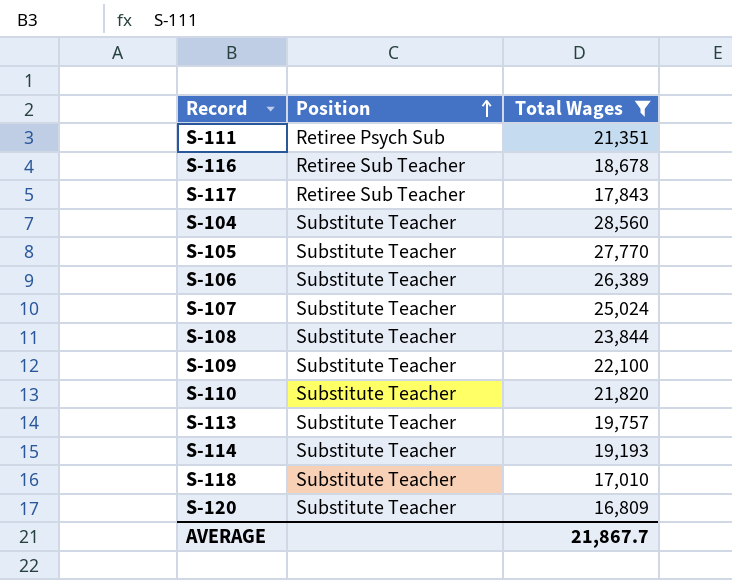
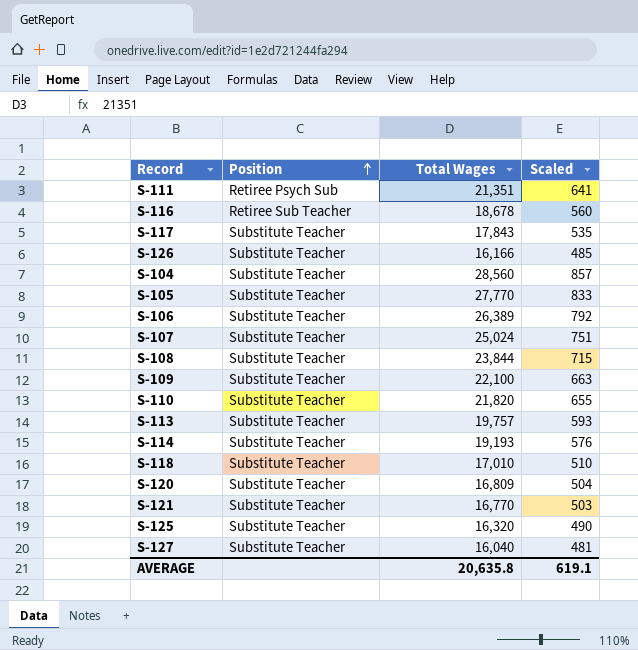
filter: Total Wages >= 16,809 -> none
column Scaled | formula: none -> [Total Wages] * 0.03
S-117 | Position: Retiree Sub Teacher -> Substitute Teacher
AVERAGE | Total Wages: 21,867.7 -> 20,635.8

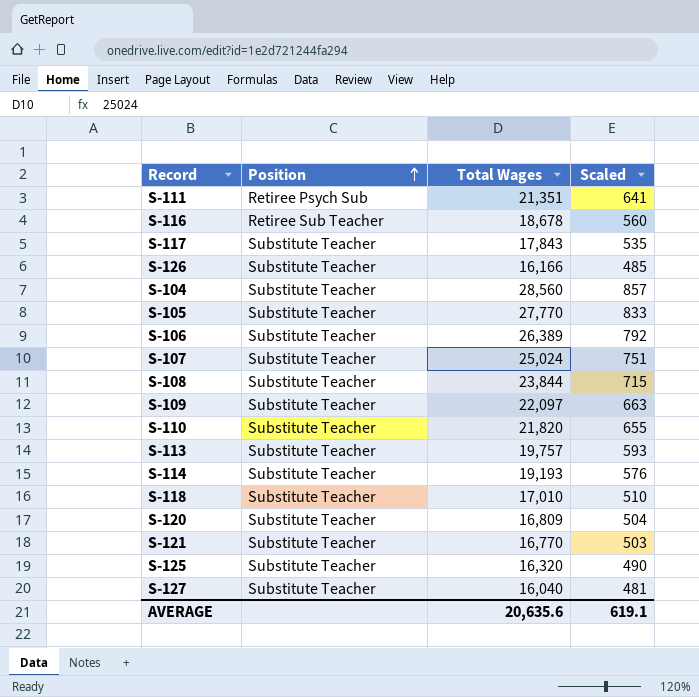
S-109 | Total Wages: 22,100 -> 22,097
AVERAGE | Total Wages: 20,635.8 -> 20,635.6

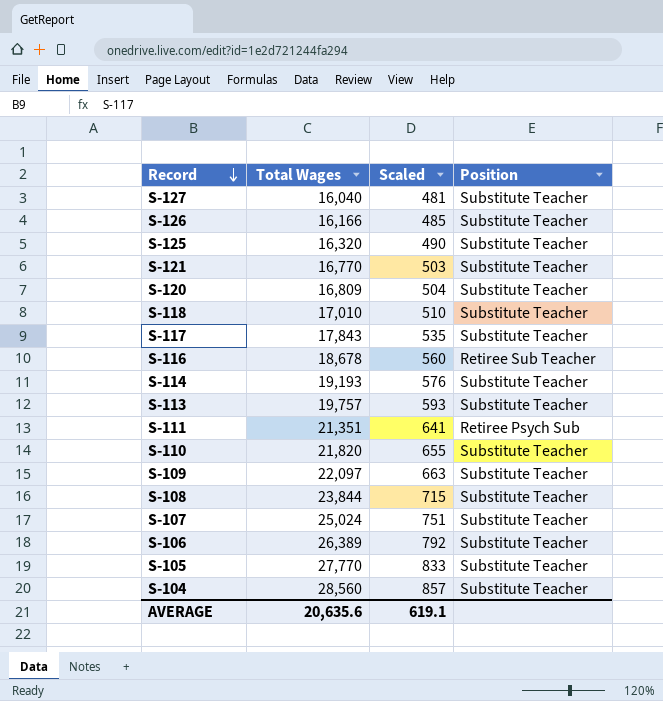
row order: Position ascending -> Record descending
column Position | position: 2 -> 4

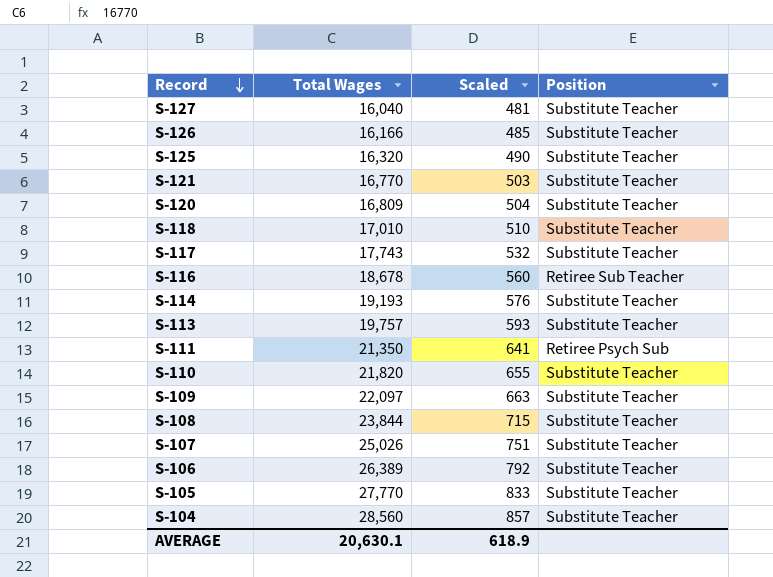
S-117 | Total Wages: 17,843 -> 17,743
S-117 | Scaled: 535 -> 532
S-111 | Total Wages: 21,351 -> 21,350
S-107 | Total Wages: 25,024 -> 25,026
AVERAGE | Total Wages: 20,635.6 -> 20,630.1
AVERAGE | Scaled: 619.1 -> 618.9

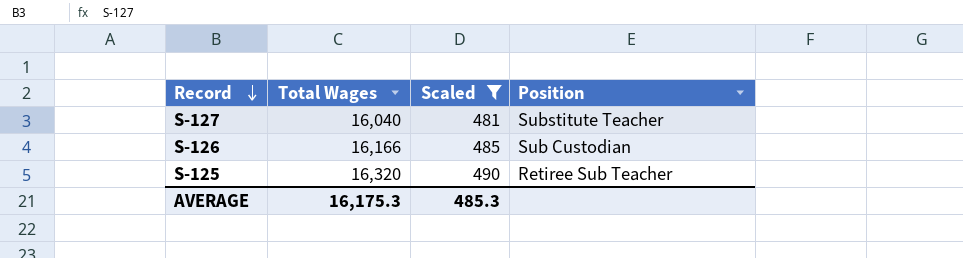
filter: none -> Scaled <= 490
S-126 | Position: Substitute Teacher -> Sub Custodian
S-125 | Position: Substitute Teacher -> Retiree Sub Teacher
AVERAGE | Total Wages: 20,630.1 -> 16,175.3
AVERAGE | Scaled: 618.9 -> 485.3

